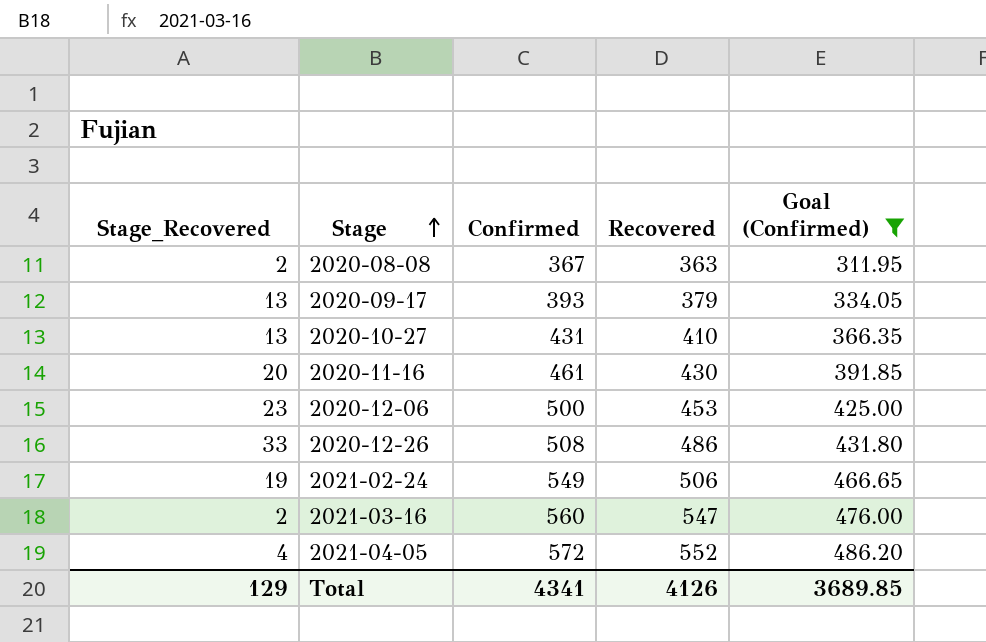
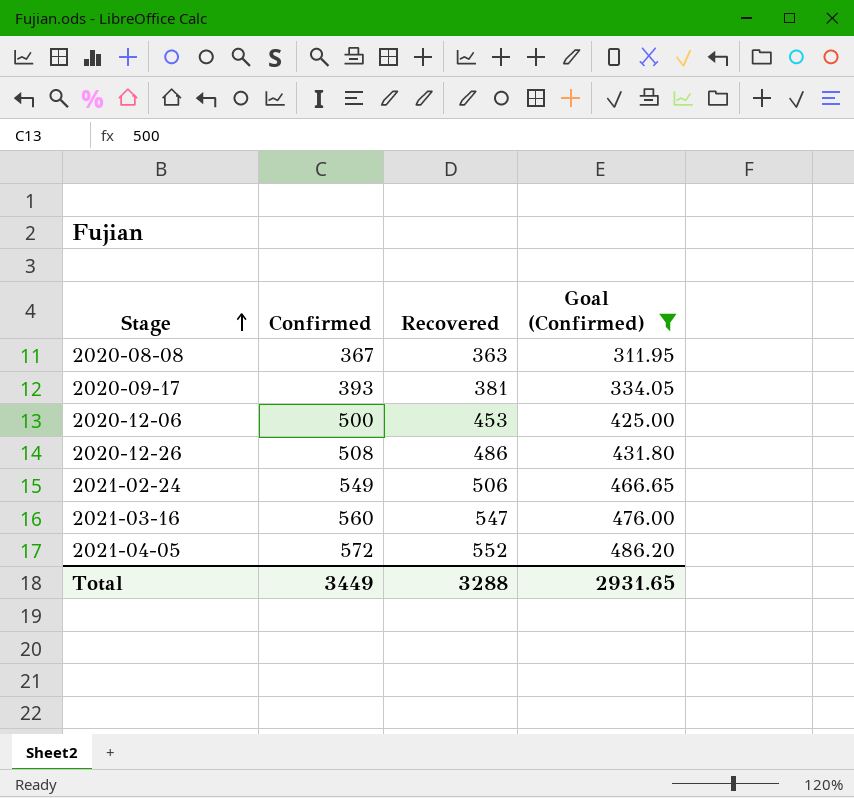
column Stage_Recovered | position: 1 -> none
row 2020-10-27: 13 | 431 | 410 | 366.35 -> none
row 2020-11-16: 20 | 461 | 430 | 391.85 -> none
2020-09-17 | Recovered: 379 -> 381
Total | Confirmed: 4341 -> 3449
Total | Recovered: 4126 -> 3288
Total | Goal (Confirmed): 3689.85 -> 2931.65

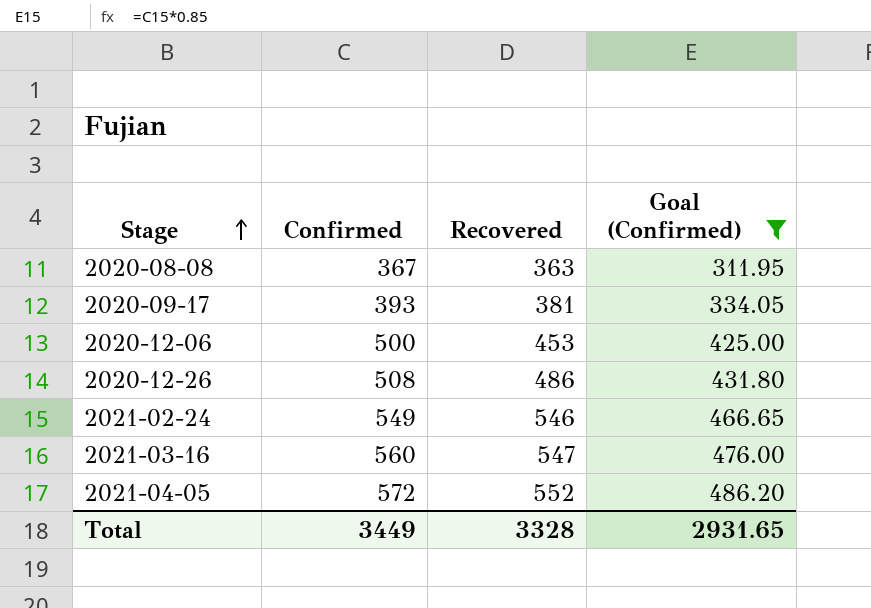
2021-02-24 | Recovered: 506 -> 546
Total | Recovered: 3288 -> 3328

